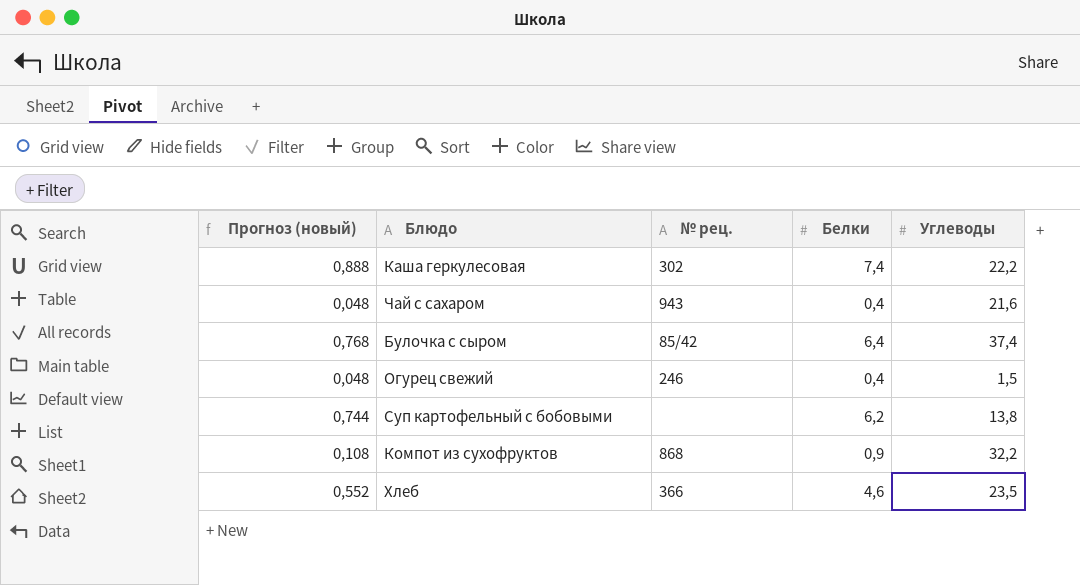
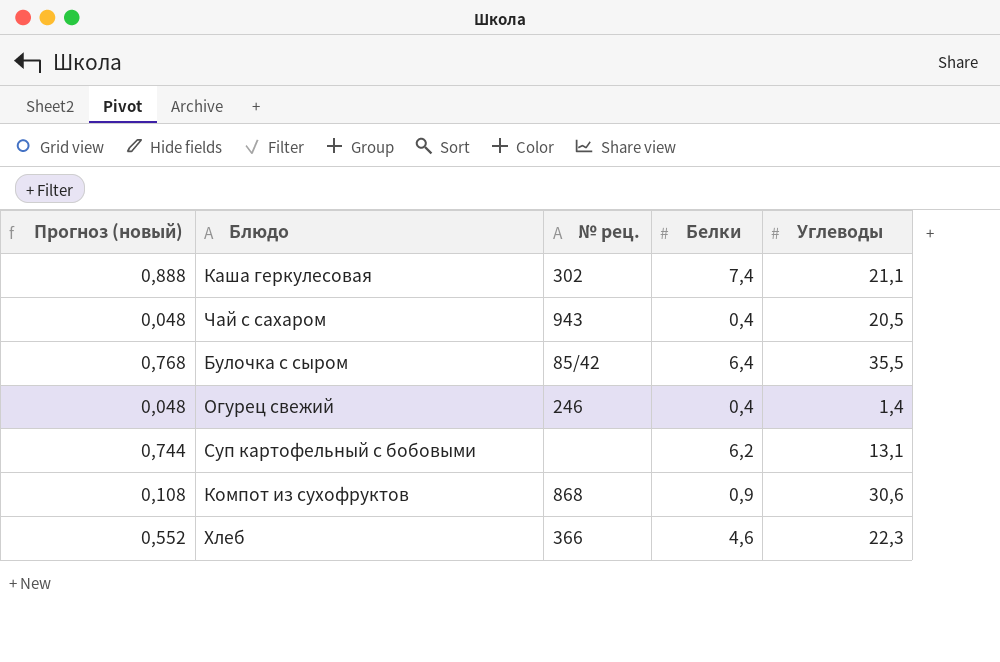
Каша геркулесовая | Углеводы: 22,2 -> 21,1
Чай с сахаром | Углеводы: 21,6 -> 20,5
Булочка с сыром | Углеводы: 37,4 -> 35,5
Огурец свежий | Углеводы: 1,5 -> 1,4
Суп картофельный с бобовыми | Углеводы: 13,8 -> 13,1
Компот из сухофруктов | Углеводы: 32,2 -> 30,6
Хлеб | Углеводы: 23,5 -> 22,3

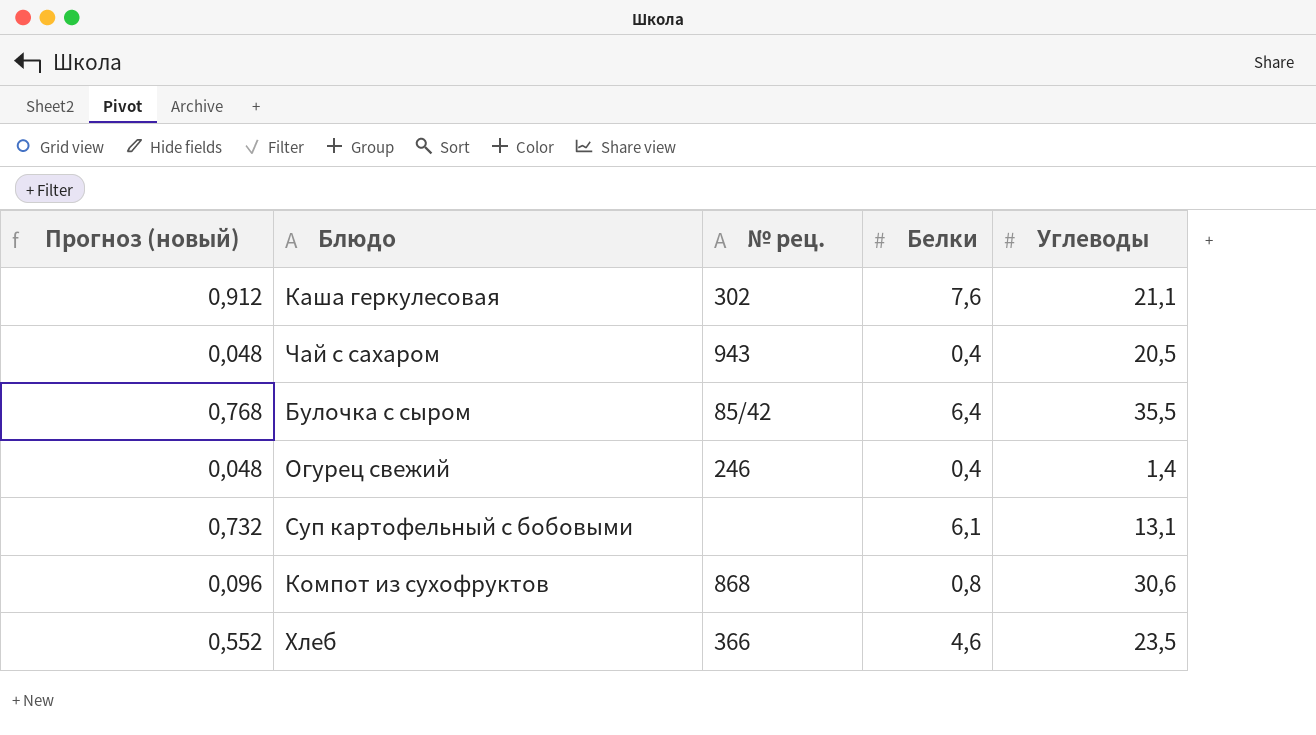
Каша геркулесовая | Прогноз (новый): 0,888 -> 0,912
Каша геркулесовая | Белки: 7,4 -> 7,6
Суп картофельный с бобовыми | Прогноз (новый): 0,744 -> 0,732
Суп картофельный с бобовыми | Белки: 6,2 -> 6,1
Компот из сухофруктов | Прогноз (новый): 0,108 -> 0,096
Компот из сухофруктов | Белки: 0,9 -> 0,8
Хлеб | Углеводы: 22,3 -> 23,5

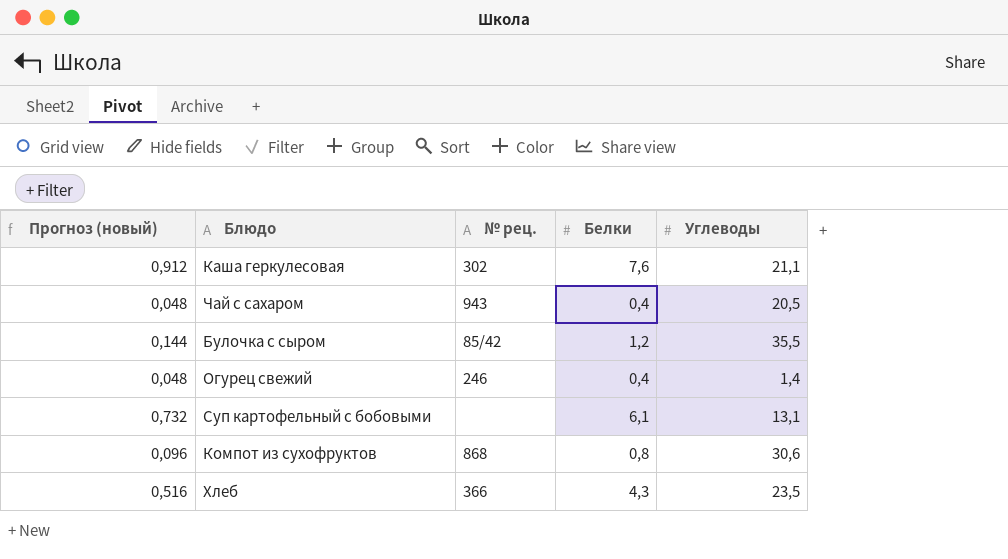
Булочка с сыром | Прогноз (новый): 0,768 -> 0,144
Булочка с сыром | Белки: 6,4 -> 1,2
Хлеб | Прогноз (новый): 0,552 -> 0,516
Хлеб | Белки: 4,6 -> 4,3

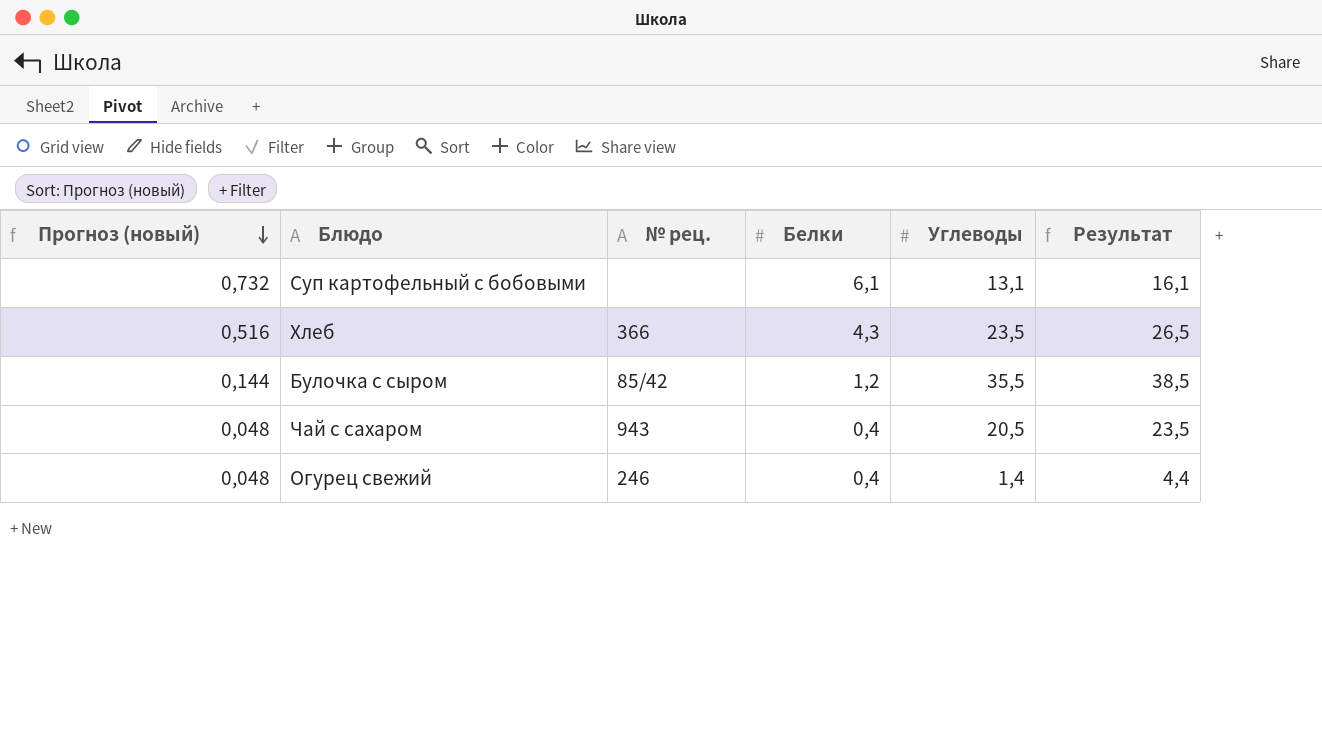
row order: none -> Прогноз (новый) descending
column Результат | formula: none -> [Углеводы] + 3
row Каша геркулесовая: 0,912 | 302 | 7,6 | 21,1 -> none
row Компот из сухофруктов: 0,096 | 868 | 0,8 | 30,6 -> none

